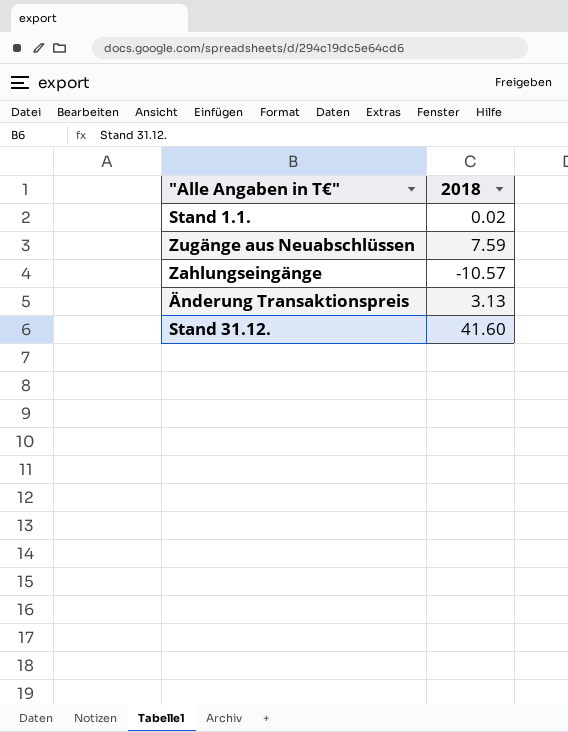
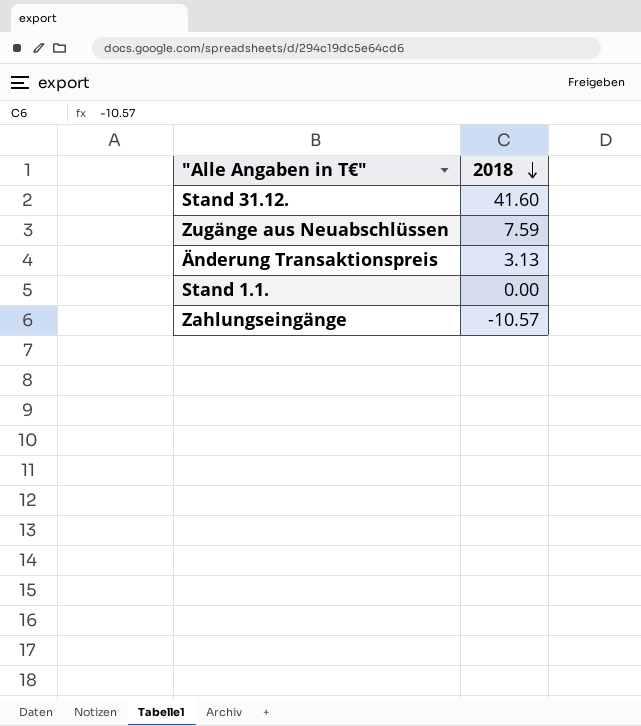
row order: none -> 2018 descending
Stand 1.1. | 2018: 0.02 -> 0.00

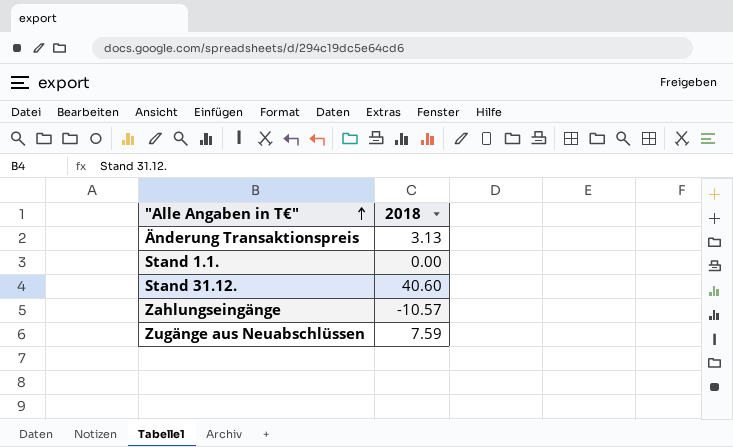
row order: 2018 descending -> "Alle Angaben in T€" ascending
Stand 31.12. | 2018: 41.60 -> 40.60

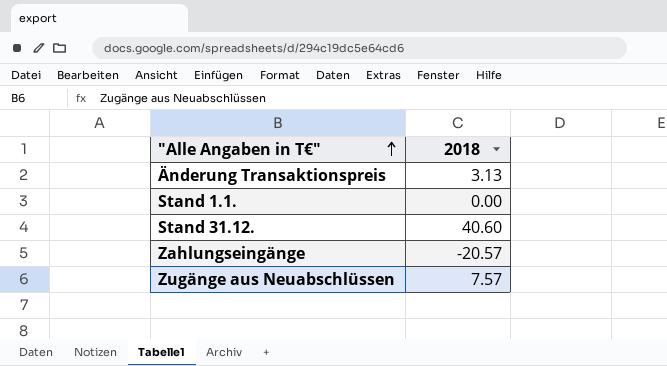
Zahlungseingänge | 2018: -10.57 -> -20.57
Zugänge aus Neuabschlüssen | 2018: 7.59 -> 7.57

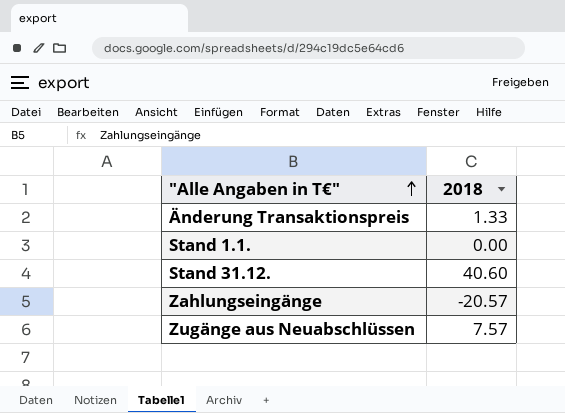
Änderung Transaktionspreis | 2018: 3.13 -> 1.33

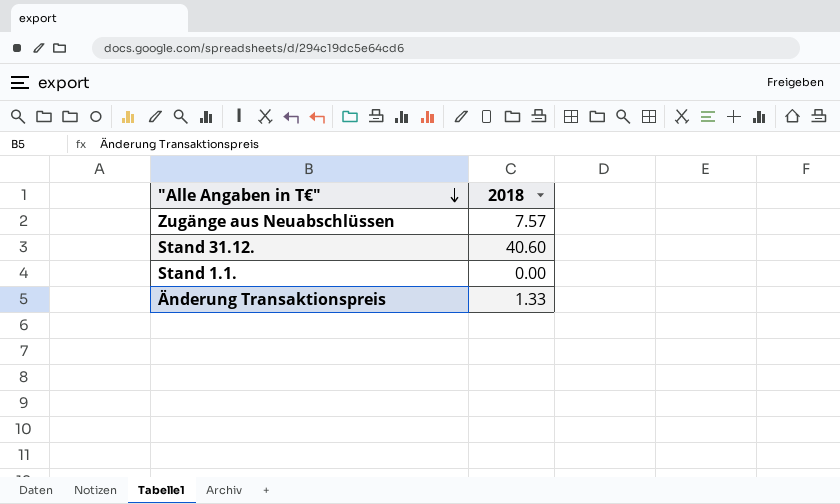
row order: "Alle Angaben in T€" ascending -> "Alle Angaben in T€" descending
row Zahlungseingänge: -20.57 -> none

